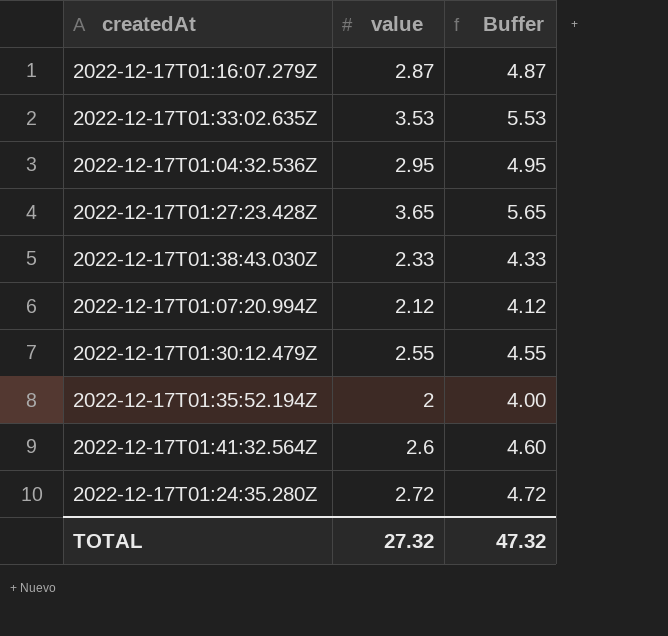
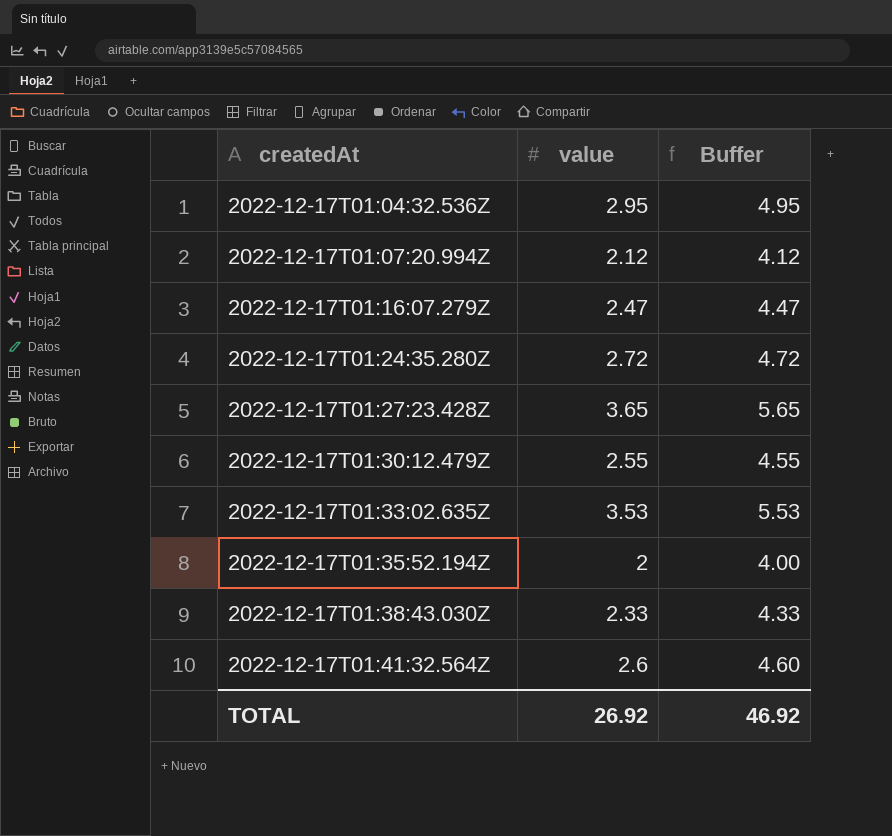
row order: none -> createdAt ascending
2022-12-17T01:16:07.279Z | value: 2.87 -> 2.47
2022-12-17T01:16:07.279Z | Buffer: 4.87 -> 4.47
TOTAL | value: 27.32 -> 26.92
TOTAL | Buffer: 47.32 -> 46.92

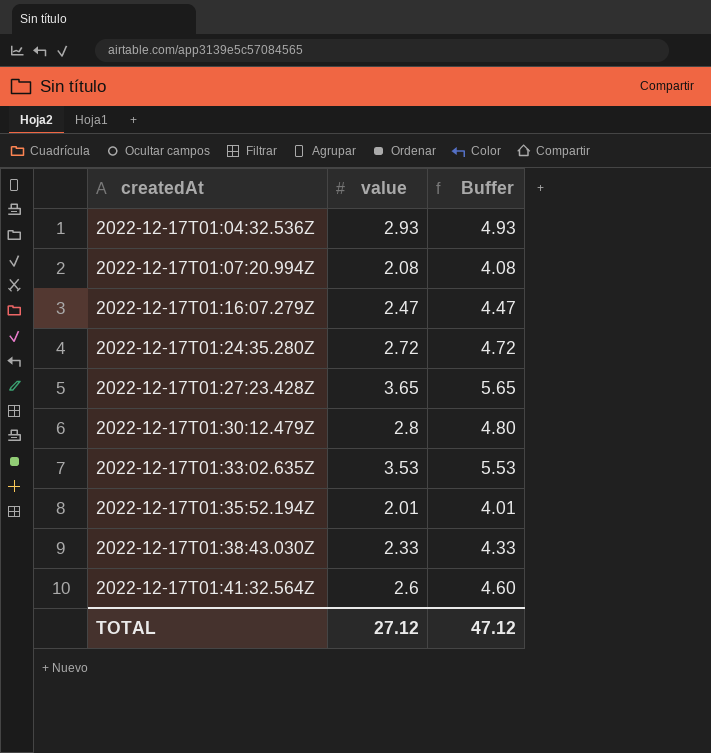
2022-12-17T01:04:32.536Z | value: 2.95 -> 2.93
2022-12-17T01:04:32.536Z | Buffer: 4.95 -> 4.93
2022-12-17T01:07:20.994Z | value: 2.12 -> 2.08
2022-12-17T01:07:20.994Z | Buffer: 4.12 -> 4.08
2022-12-17T01:30:12.479Z | value: 2.55 -> 2.8
2022-12-17T01:30:12.479Z | Buffer: 4.55 -> 4.80
2022-12-17T01:35:52.194Z | value: 2 -> 2.01
2022-12-17T01:35:52.194Z | Buffer: 4.00 -> 4.01
TOTAL | value: 26.92 -> 27.12
TOTAL | Buffer: 46.92 -> 47.12

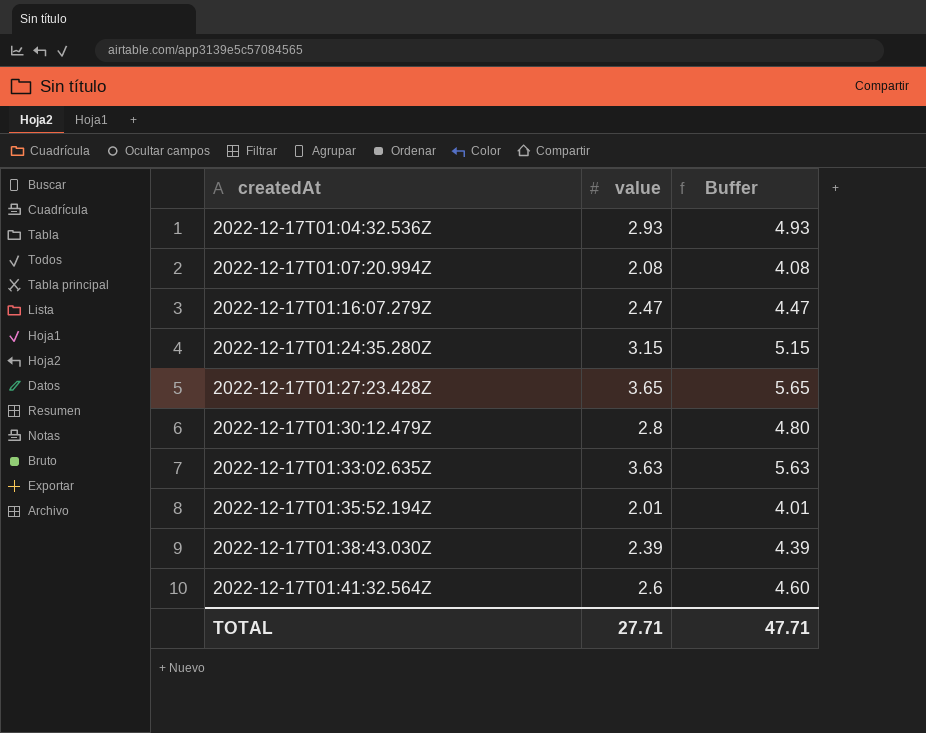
2022-12-17T01:24:35.280Z | value: 2.72 -> 3.15
2022-12-17T01:24:35.280Z | Buffer: 4.72 -> 5.15
2022-12-17T01:33:02.635Z | value: 3.53 -> 3.63
2022-12-17T01:33:02.635Z | Buffer: 5.53 -> 5.63
2022-12-17T01:38:43.030Z | value: 2.33 -> 2.39
2022-12-17T01:38:43.030Z | Buffer: 4.33 -> 4.39
TOTAL | value: 27.12 -> 27.71
TOTAL | Buffer: 47.12 -> 47.71

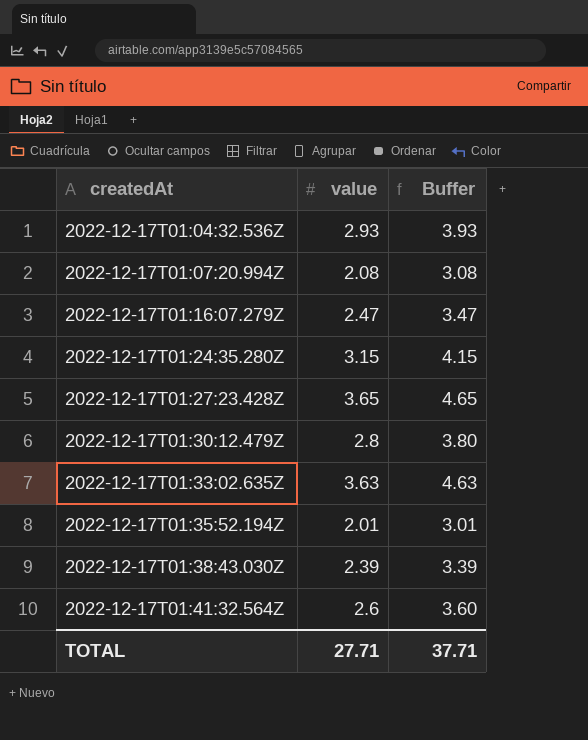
column Buffer | formula: [value] + 2 -> [value] + 1
TOTAL | Buffer: 47.71 -> 37.71

